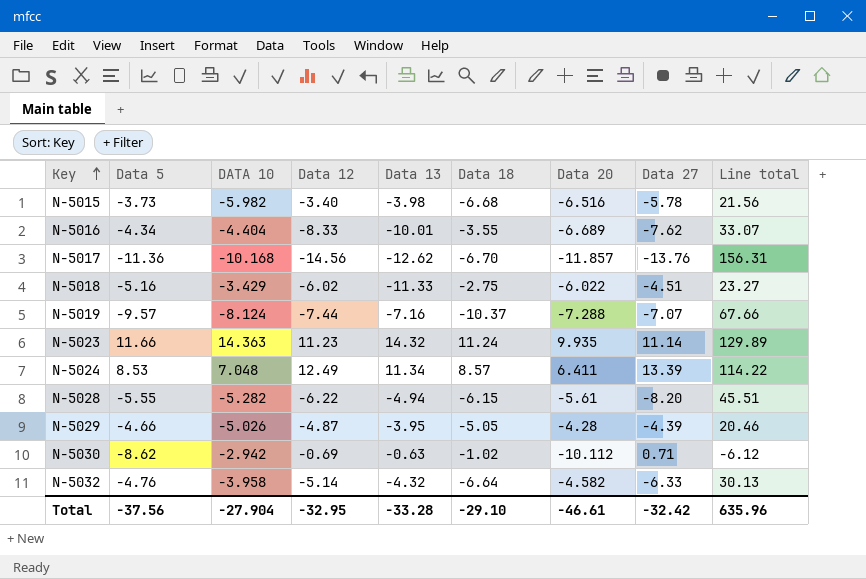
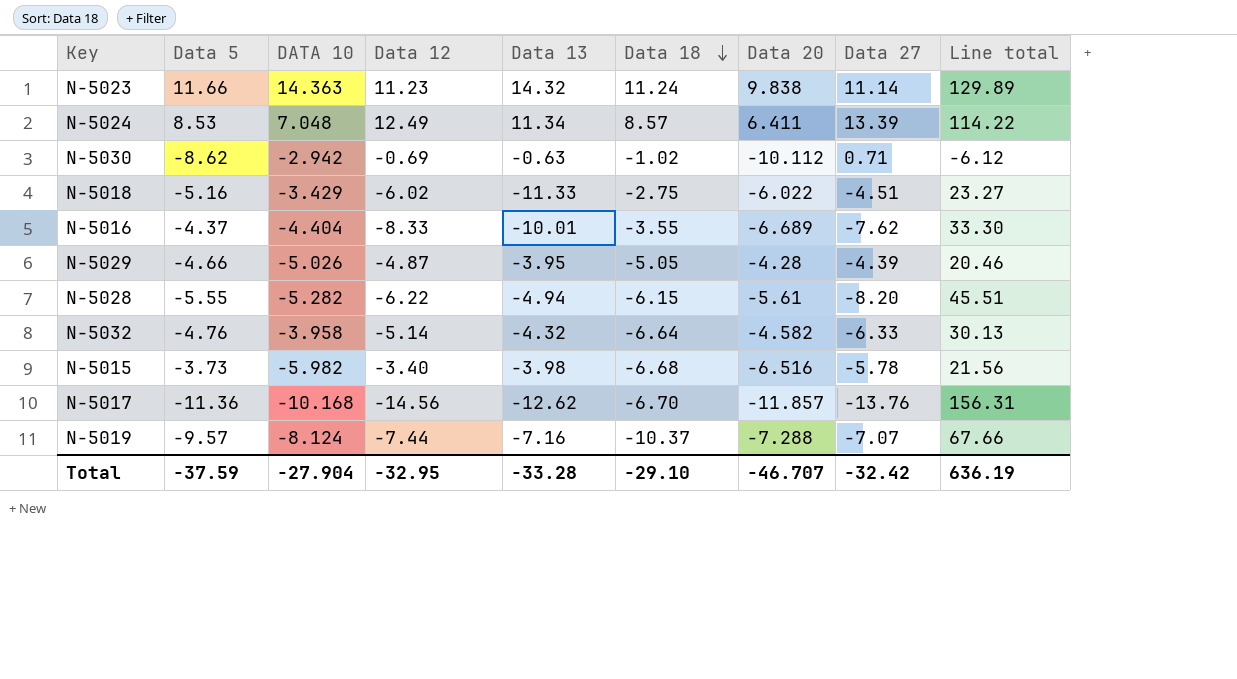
row order: Key ascending -> Data 18 descending
N-5023 | Data 20: 9.935 -> 9.838
N-5016 | Data 5: -4.34 -> -4.37
N-5016 | Line total: 33.07 -> 33.30
Total | Data 5: -37.56 -> -37.59
Total | Data 20: -46.61 -> -46.707
Total | Line total: 635.96 -> 636.19

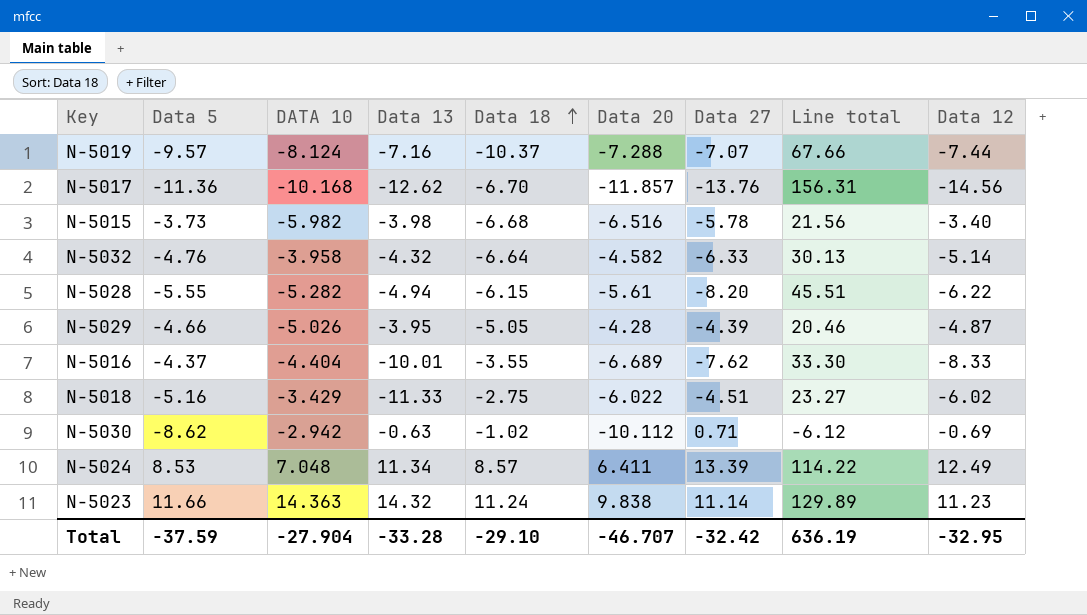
row order: Data 18 descending -> Data 18 ascending
column Data 12 | position: 4 -> 9

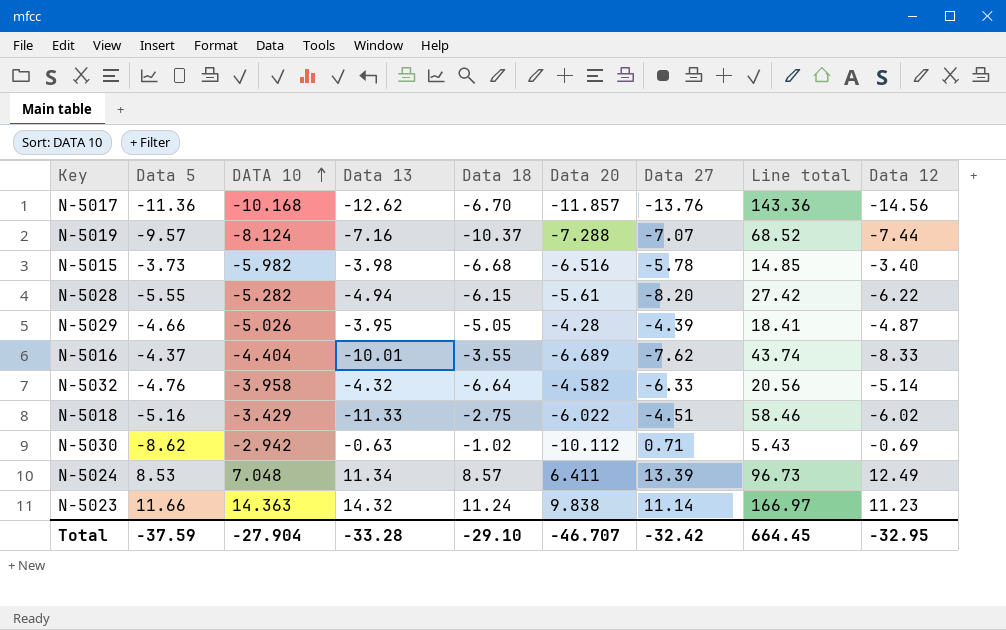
row order: Data 18 ascending -> DATA 10 ascending
column Line total | formula: [Data 5] * [Data 27] -> [Data 5] * [Data 13]
Total | Line total: 636.19 -> 664.45

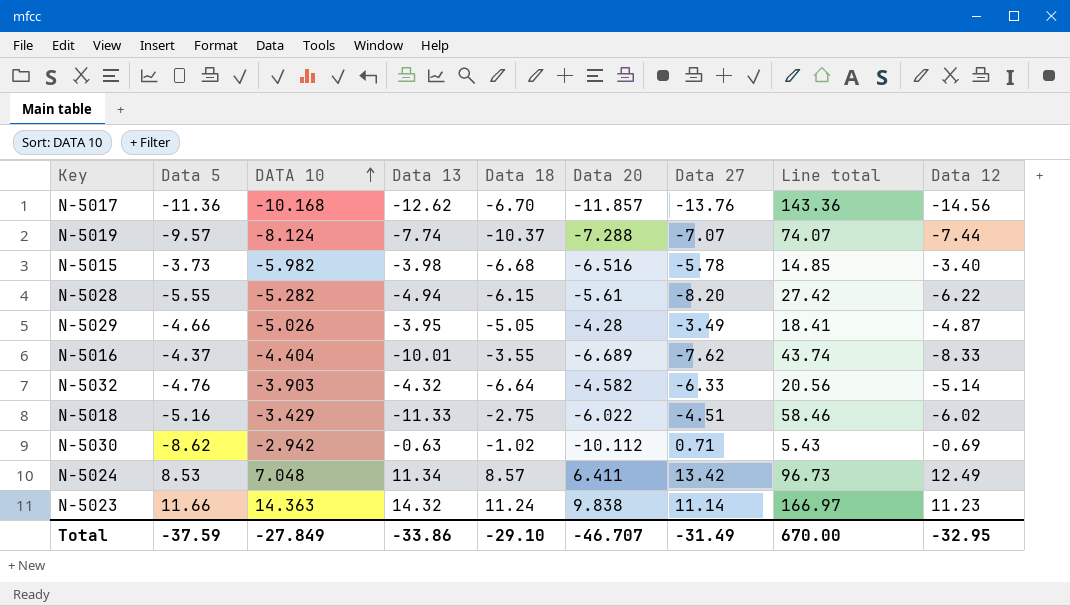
N-5019 | Data 13: -7.16 -> -7.74
N-5019 | Line total: 68.52 -> 74.07
N-5029 | Data 27: -4.39 -> -3.49
N-5032 | DATA 10: -3.958 -> -3.903
N-5024 | Data 27: 13.39 -> 13.42
Total | DATA 10: -27.904 -> -27.849
Total | Data 13: -33.28 -> -33.86
Total | Data 27: -32.42 -> -31.49
Total | Line total: 664.45 -> 670.00

